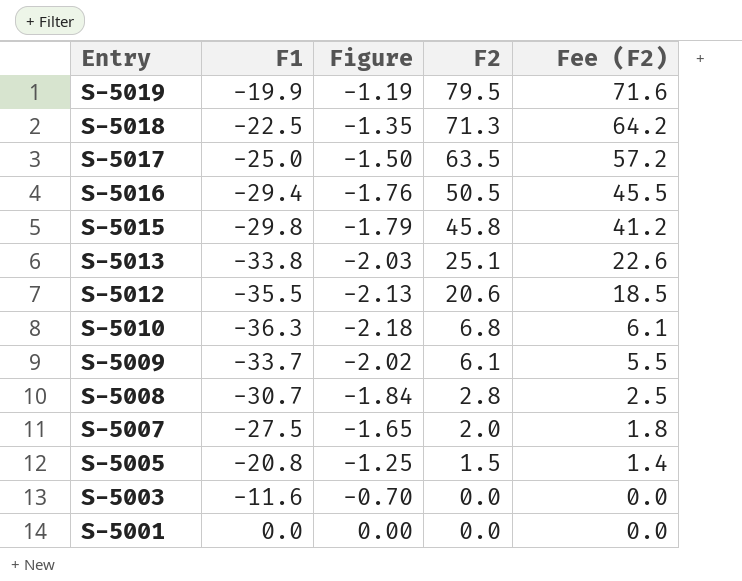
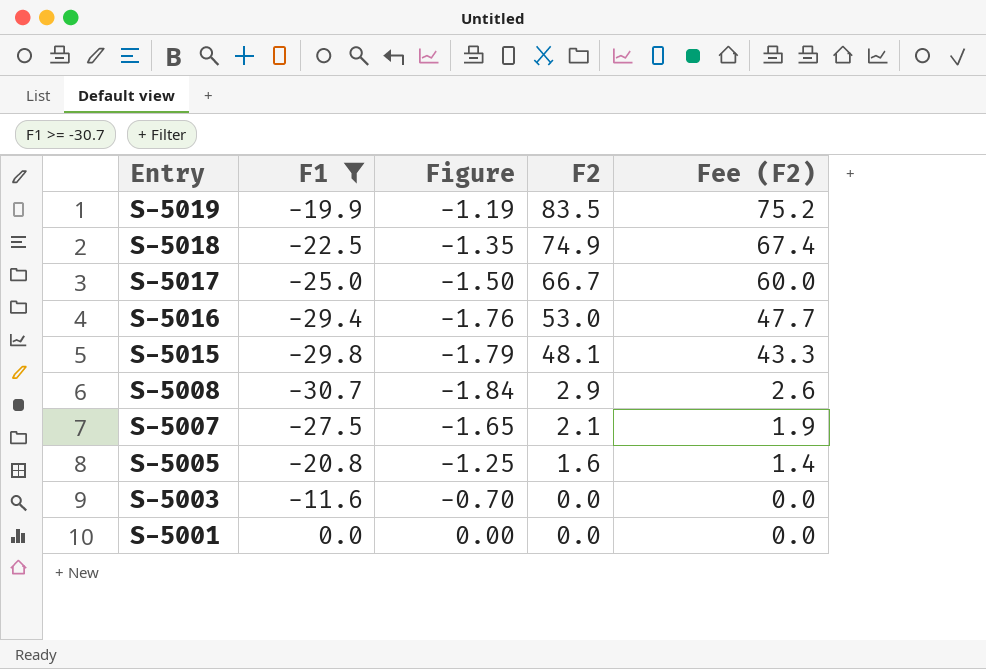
filter: none -> F1 >= -30.7
S-5019 | F2: 79.5 -> 83.5
S-5019 | Fee (F2): 71.6 -> 75.2
S-5018 | F2: 71.3 -> 74.9
S-5018 | Fee (F2): 64.2 -> 67.4
S-5017 | F2: 63.5 -> 66.7
S-5017 | Fee (F2): 57.2 -> 60.0
S-5016 | F2: 50.5 -> 53.0
S-5016 | Fee (F2): 45.5 -> 47.7
S-5015 | F2: 45.8 -> 48.1
S-5015 | Fee (F2): 41.2 -> 43.3
S-5008 | F2: 2.8 -> 2.9
S-5008 | Fee (F2): 2.5 -> 2.6
S-5007 | F2: 2.0 -> 2.1
S-5007 | Fee (F2): 1.8 -> 1.9
S-5005 | F2: 1.5 -> 1.6

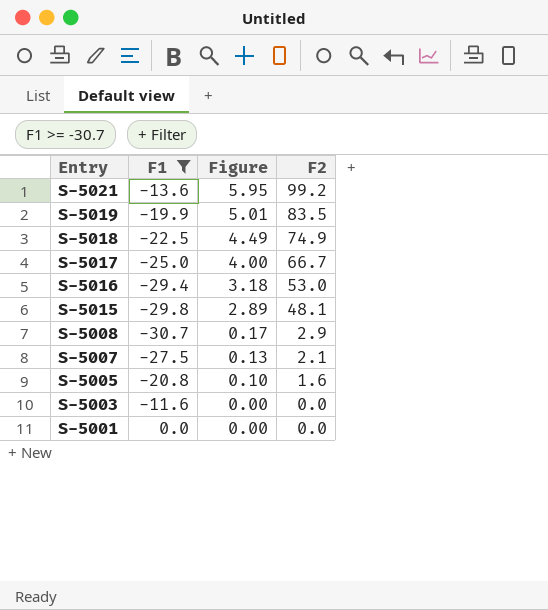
column Fee (F2) | formula: [F2] * 0.9 -> none
column Figure | formula: [F1] * 0.06 -> [F2] * 0.06
row S-5021: none -> -13.6 | 5.95 | 99.2

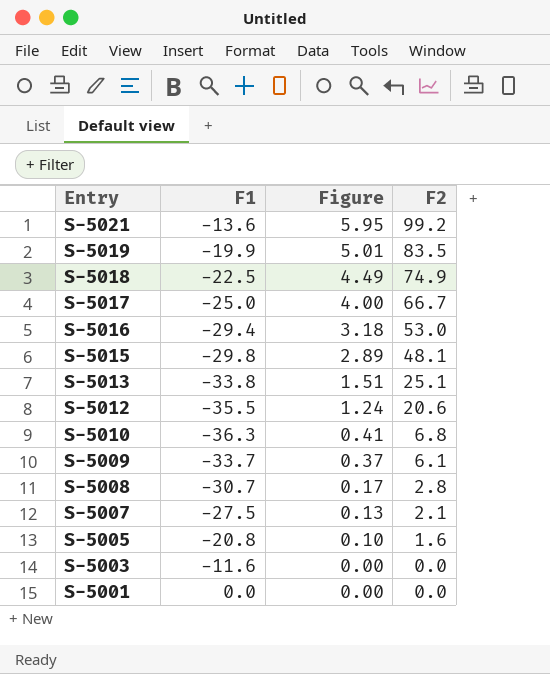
filter: F1 >= -30.7 -> none
S-5008 | F2: 2.9 -> 2.8

